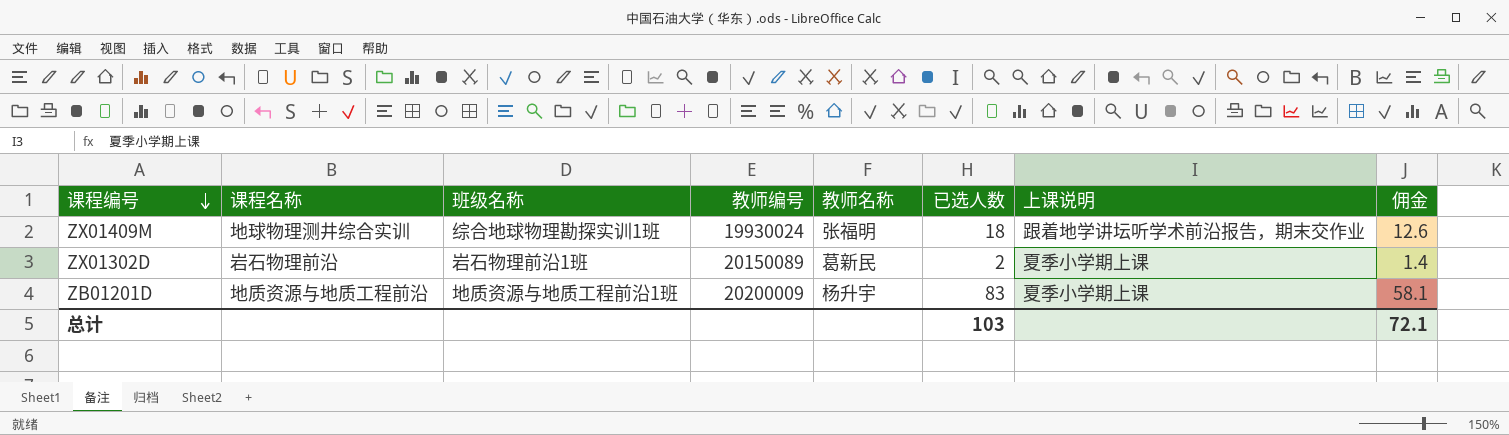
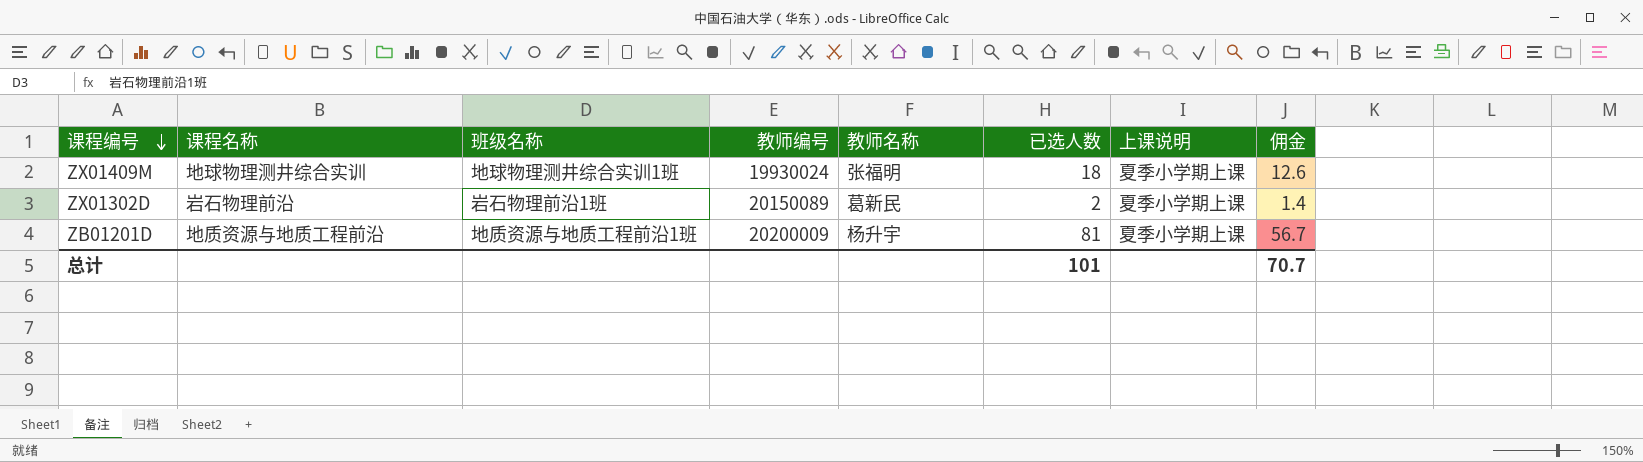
ZX01409M | 班级名称: 综合地球物理勘探实训1班 -> 地球物理测井综合实训1班
ZX01409M | 上课说明: 跟着地学讲坛听学术前沿报告，期末交作业 -> 夏季小学期上课
ZB01201D | 已选人数: 83 -> 81
ZB01201D | 佣金: 58.1 -> 56.7
总计 | 已选人数: 103 -> 101
总计 | 佣金: 72.1 -> 70.7

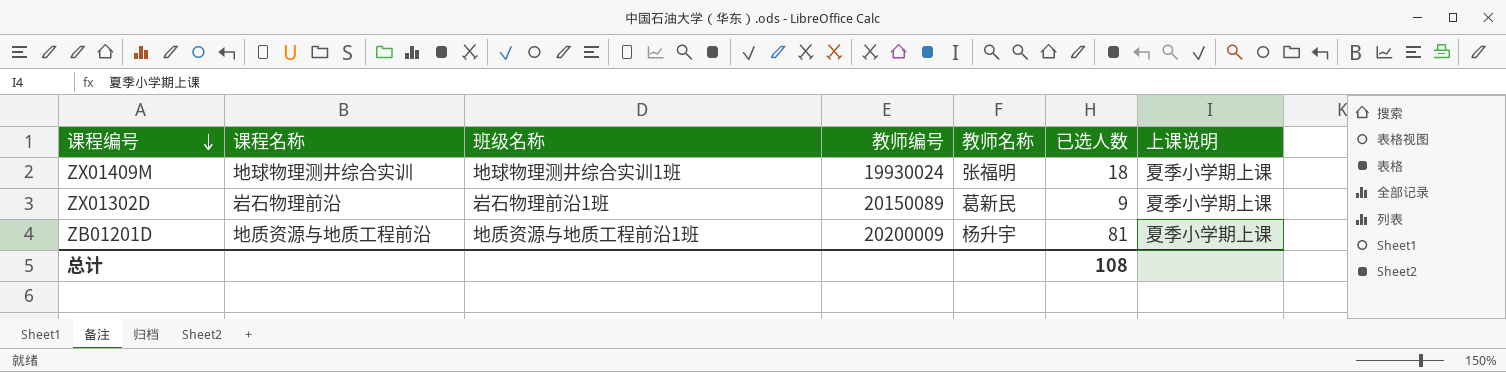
column 佣金 | formula: [已选人数] * 0.7 -> none
ZX01302D | 已选人数: 2 -> 9
总计 | 已选人数: 101 -> 108

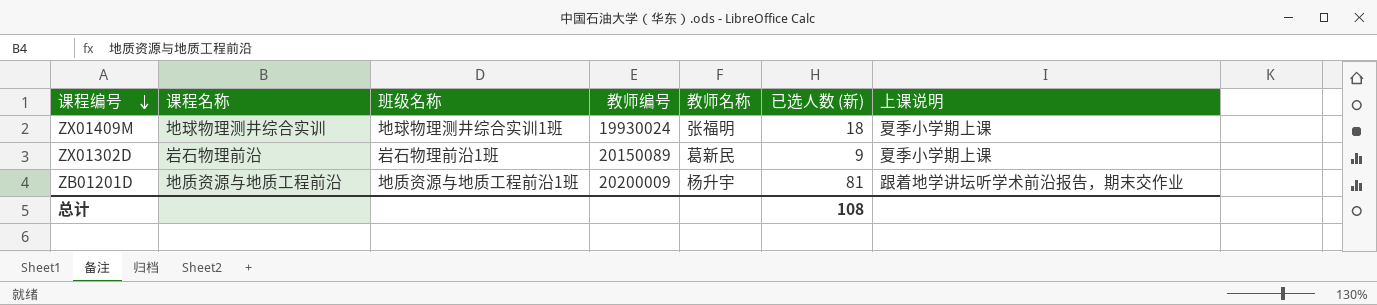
column name: 已选人数 -> 已选人数 (新)
ZB01201D | 上课说明: 夏季小学期上课 -> 跟着地学讲坛听学术前沿报告，期末交作业

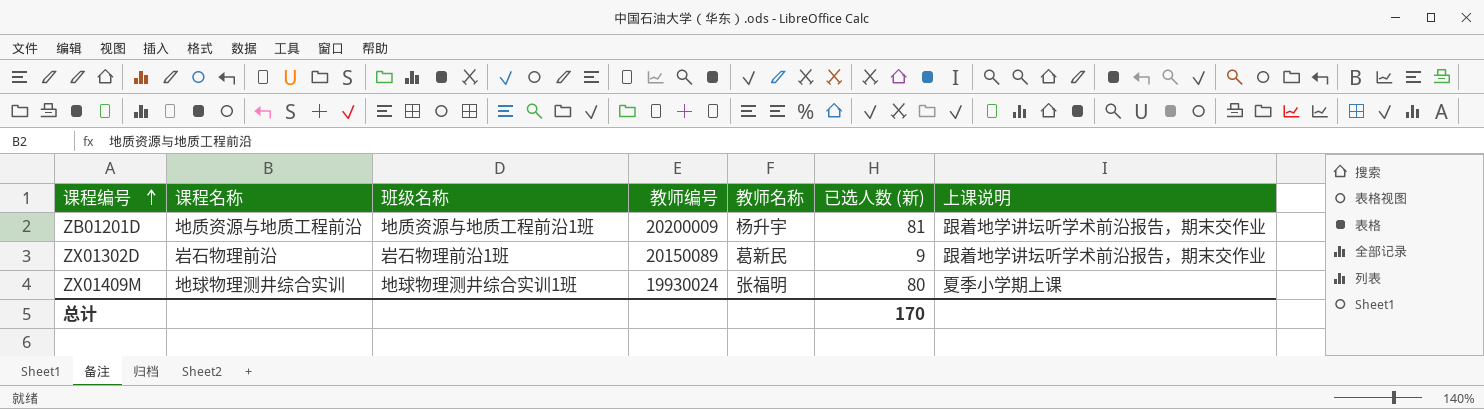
row order: 课程编号 descending -> 课程编号 ascending
ZX01302D | 上课说明: 夏季小学期上课 -> 跟着地学讲坛听学术前沿报告，期末交作业
ZX01409M | 已选人数 (新): 18 -> 80
总计 | 已选人数 (新): 108 -> 170

